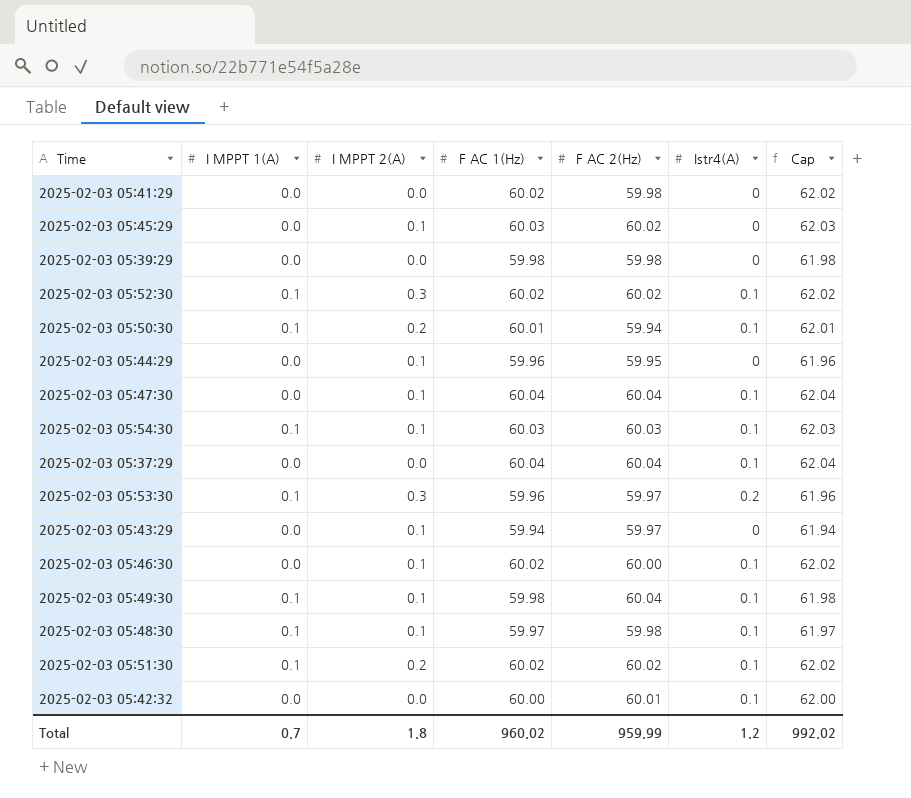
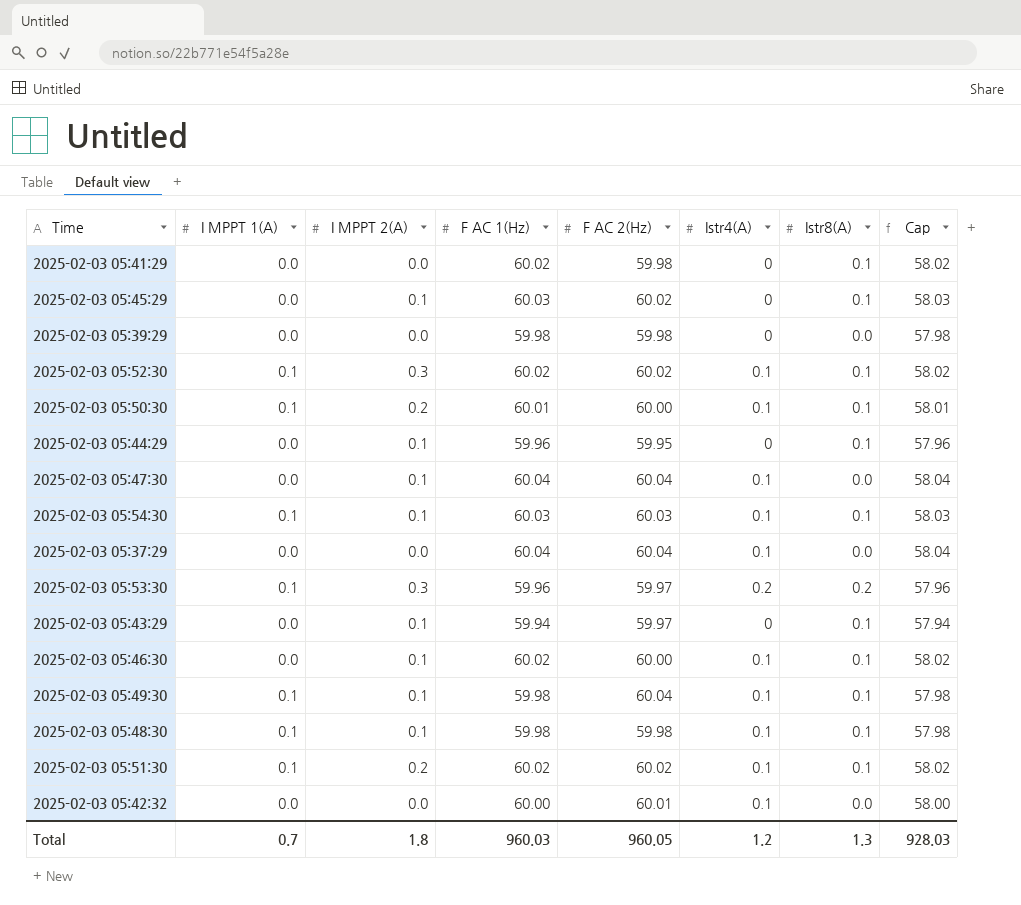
column Istr8(A) | position: none -> 7
column Cap | formula: [F AC 1(Hz)] + 2 -> [F AC 1(Hz)] - 2
2025-02-03 05:50:30 | F AC 2(Hz): 59.94 -> 60.00
2025-02-03 05:48:30 | F AC 1(Hz): 59.97 -> 59.98
Total | F AC 1(Hz): 960.02 -> 960.03
Total | F AC 2(Hz): 959.99 -> 960.05
Total | Cap: 992.02 -> 928.03

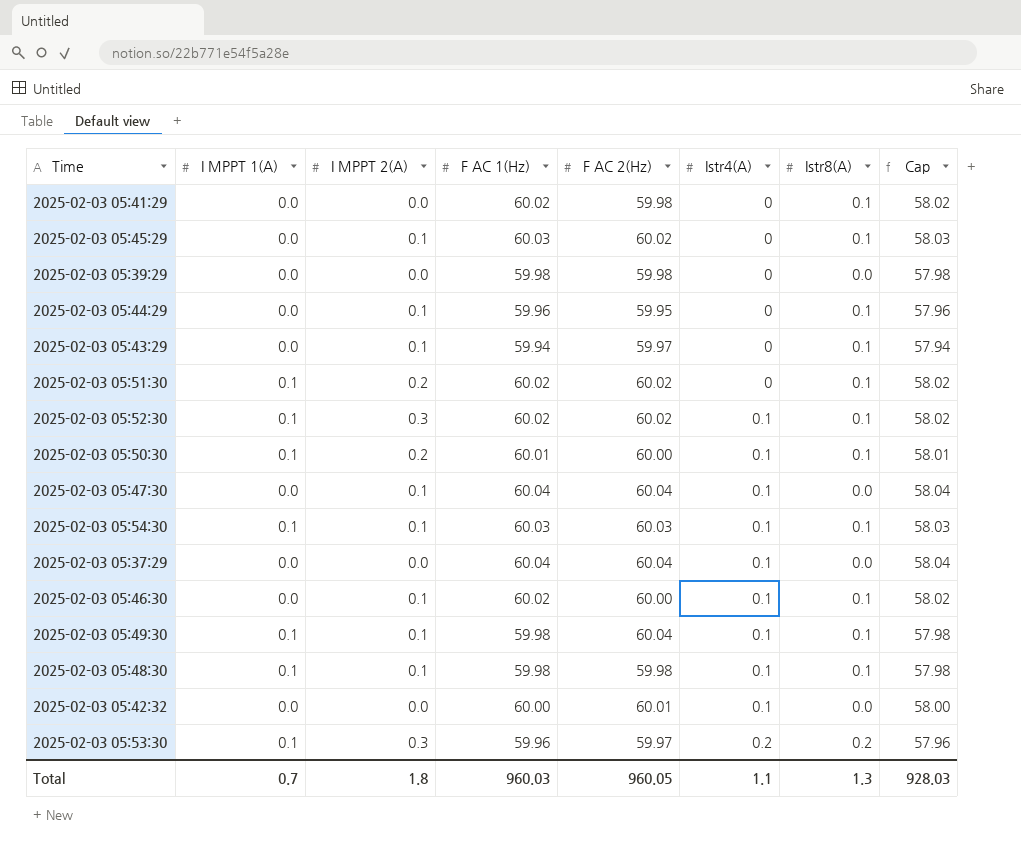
row order: none -> Istr4(A) ascending
2025-02-03 05:51:30 | Istr4(A): 0.1 -> 0
Total | Istr4(A): 1.2 -> 1.1

